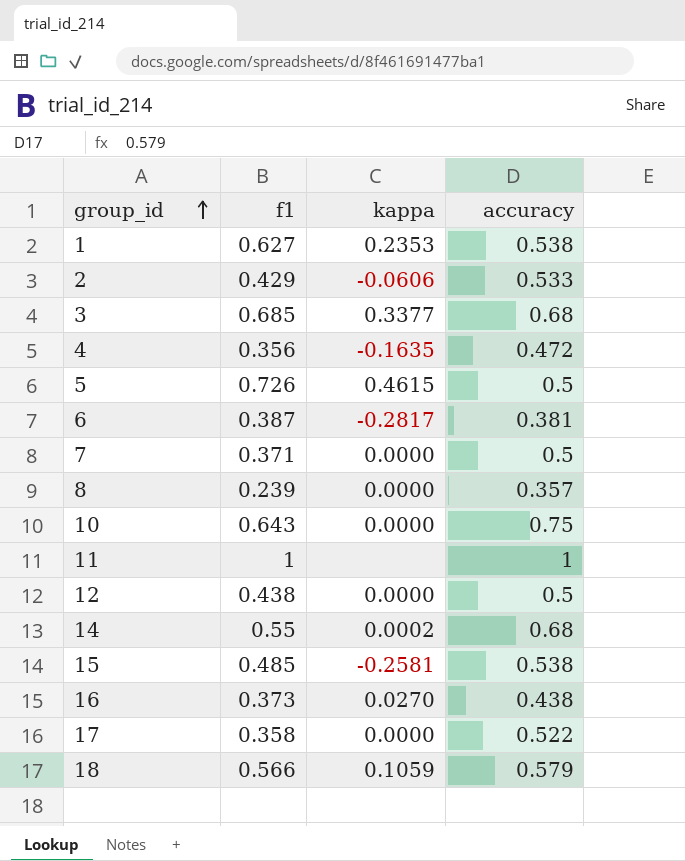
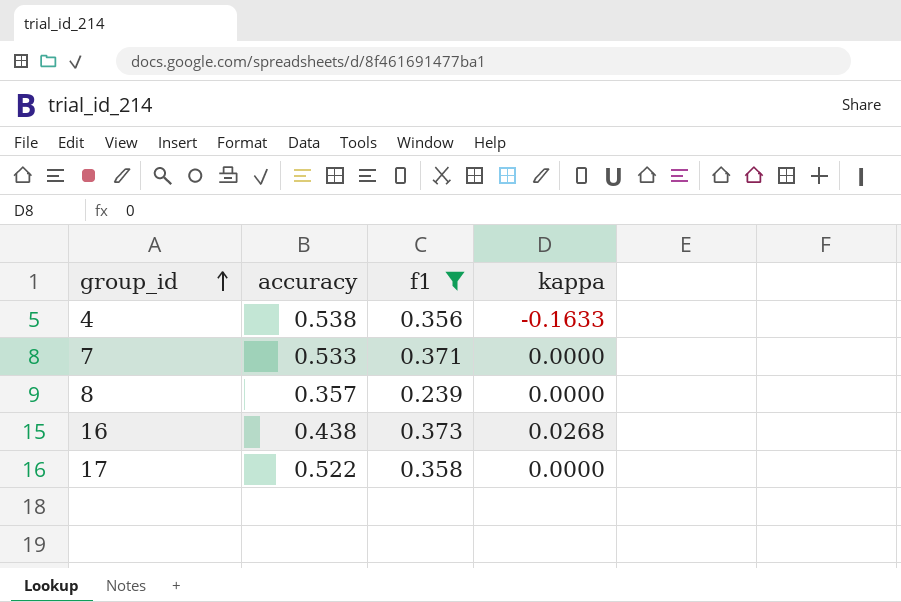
filter: none -> f1 <= 0.373
column accuracy | position: 4 -> 2
4 | accuracy: 0.472 -> 0.538
4 | kappa: -0.1635 -> -0.1633
7 | accuracy: 0.5 -> 0.533
16 | kappa: 0.0270 -> 0.0268

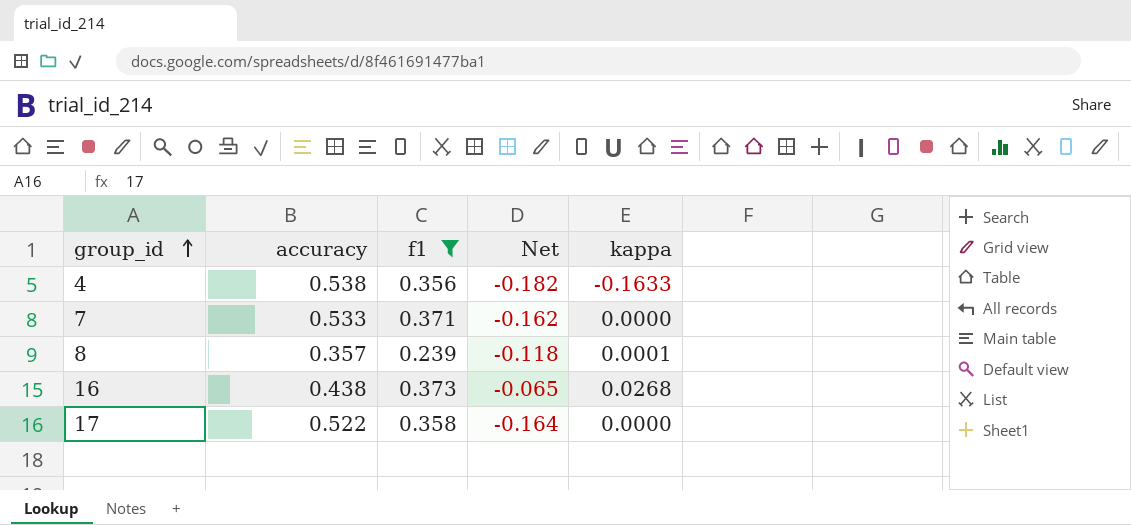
column Net | formula: none -> [f1] - [accuracy]
8 | kappa: 0.0000 -> 0.0001

